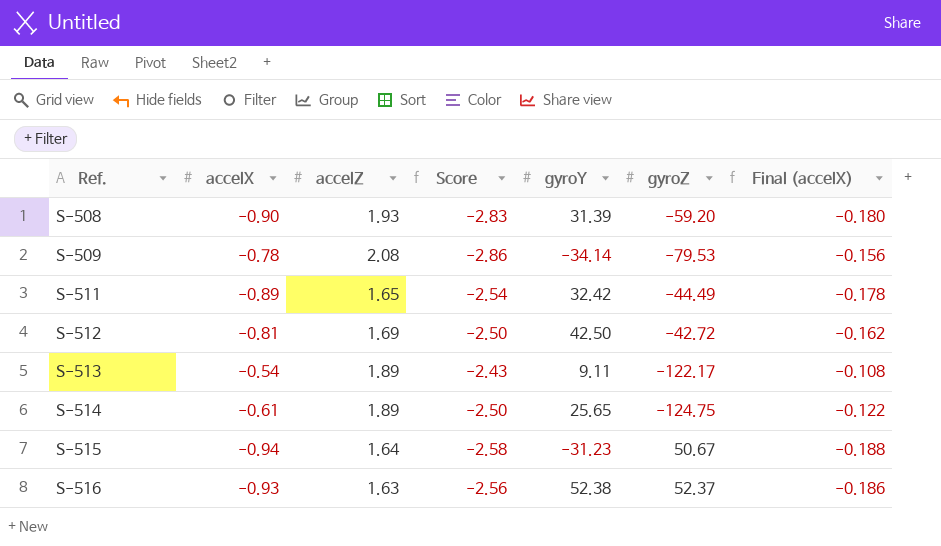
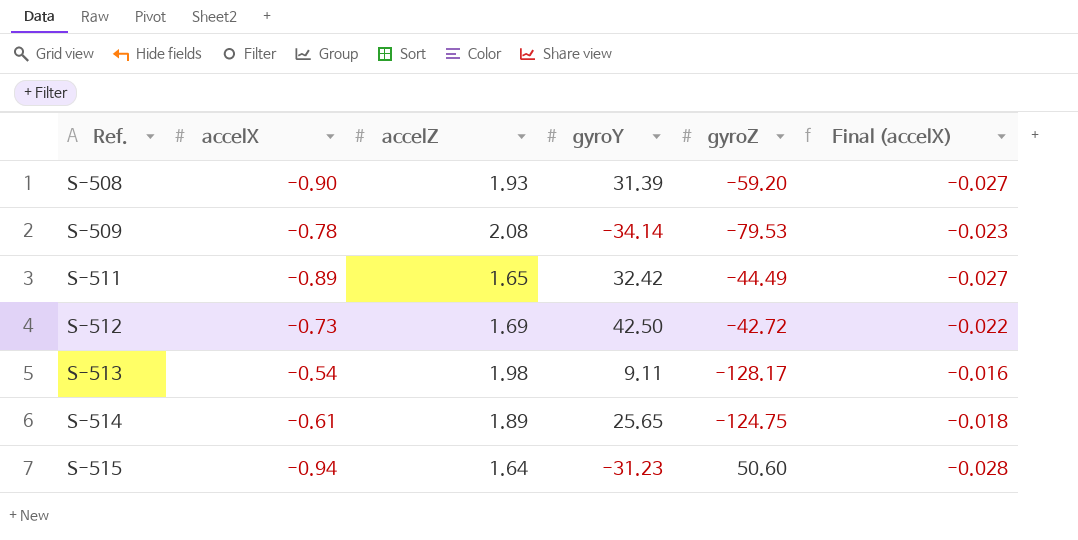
column Score | formula: [accelX] - [accelZ] -> none
column Final (accelX) | formula: [accelX] * 0.2 -> [accelX] * 0.03
row S-516: -0.93 | 1.63 | -2.56 | 52.38 | 52.37 | -0.186 -> none
S-512 | accelX: -0.81 -> -0.73
S-513 | accelZ: 1.89 -> 1.98
S-513 | gyroZ: -122.17 -> -128.17
S-515 | gyroZ: 50.67 -> 50.60

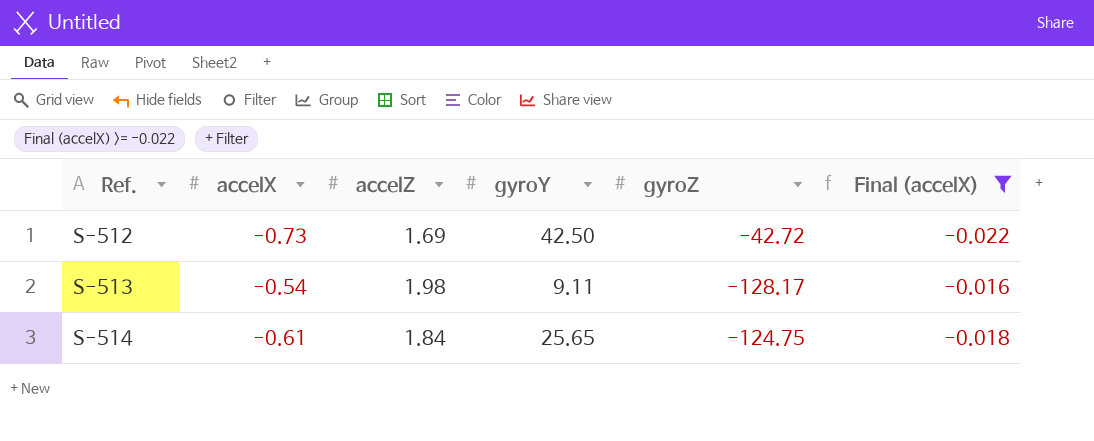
filter: none -> Final (accelX) >= -0.022
S-514 | accelZ: 1.89 -> 1.84

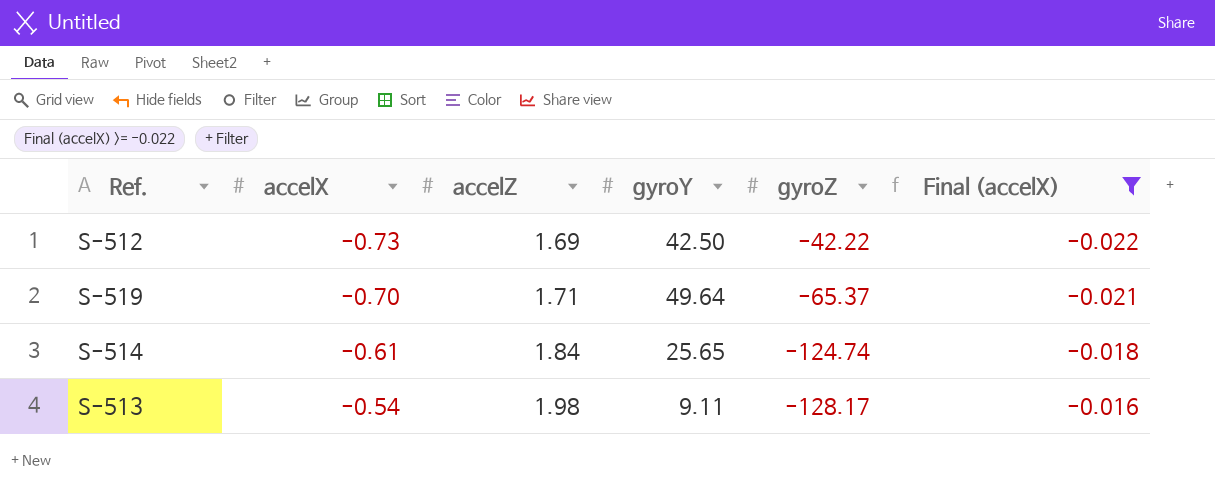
row order: Ref. ascending -> accelX ascending
S-512 | gyroZ: -42.72 -> -42.22
row S-519: none -> -0.70 | 1.71 | 49.64 | -65.37 | -0.021
S-514 | gyroZ: -124.75 -> -124.74

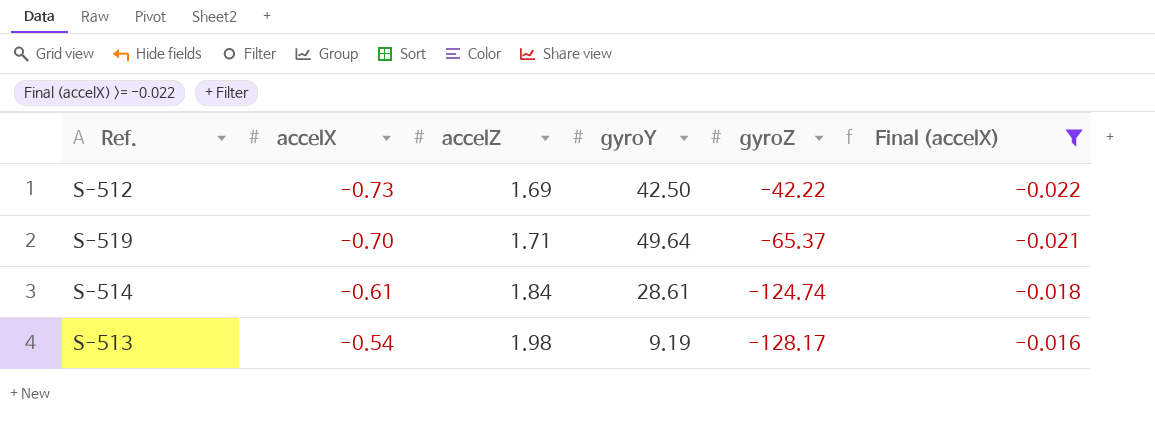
S-514 | gyroY: 25.65 -> 28.61
S-513 | gyroY: 9.11 -> 9.19

